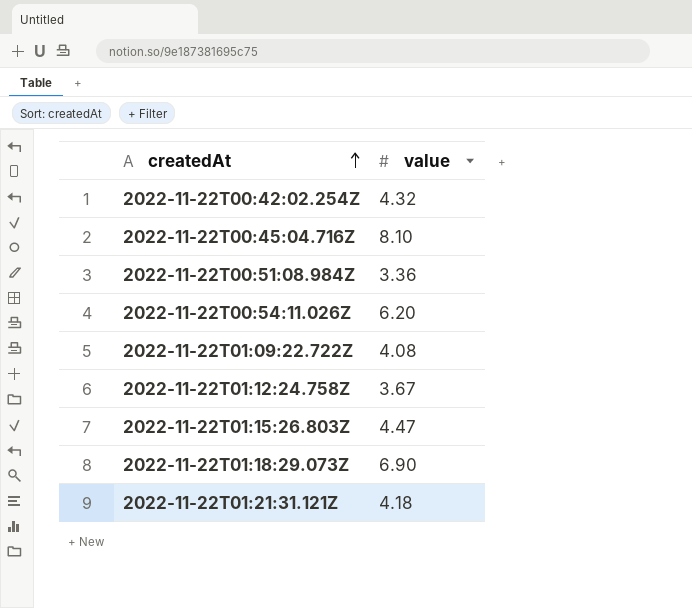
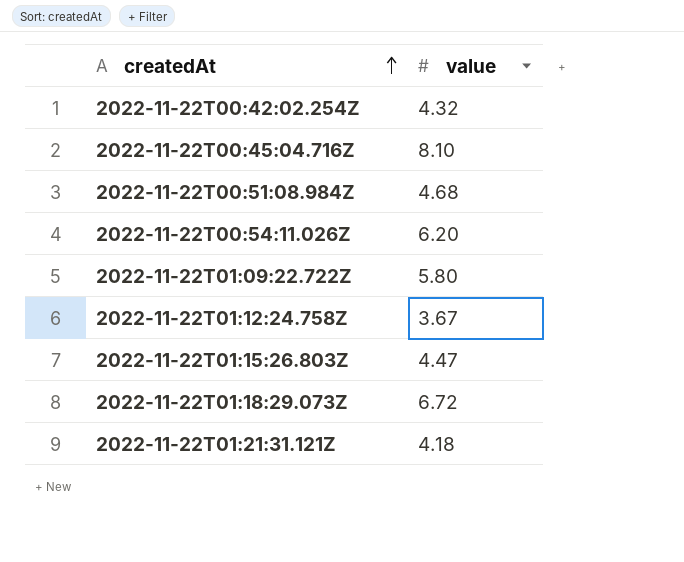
2022-11-22T00:51:08.984Z | value: 3.36 -> 4.68
2022-11-22T01:09:22.722Z | value: 4.08 -> 5.80
2022-11-22T01:18:29.073Z | value: 6.90 -> 6.72

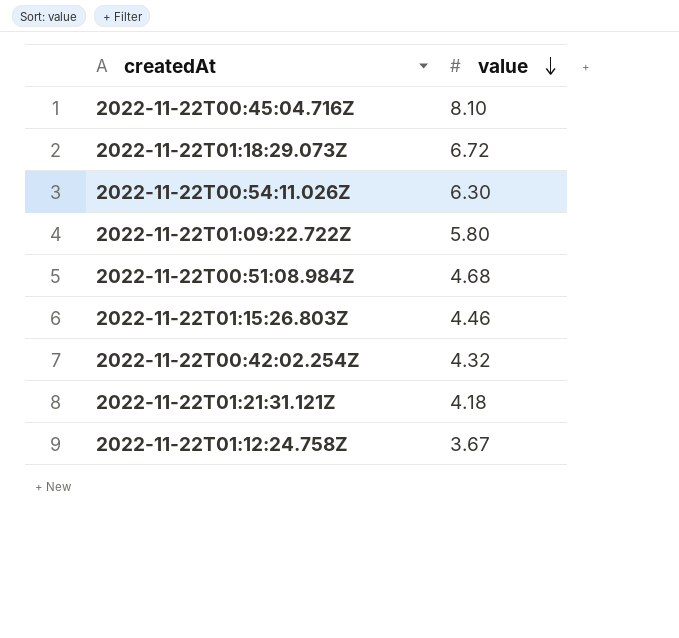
row order: createdAt ascending -> value descending
2022-11-22T00:54:11.026Z | value: 6.20 -> 6.30
2022-11-22T01:15:26.803Z | value: 4.47 -> 4.46

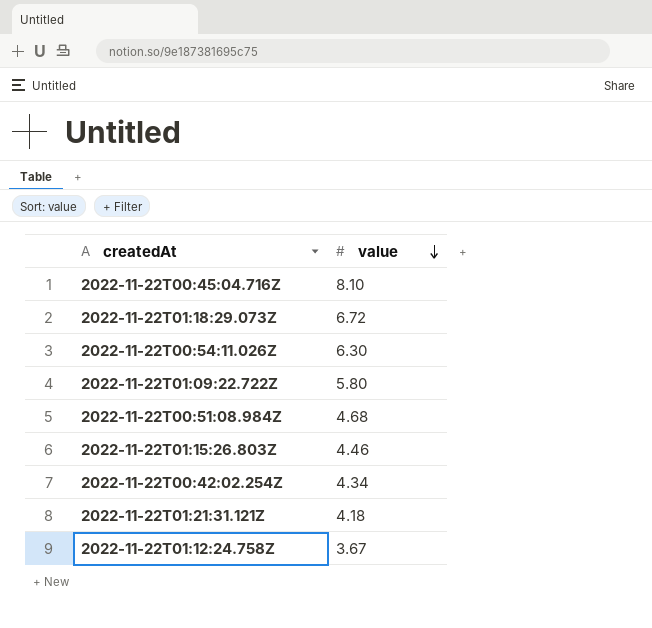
2022-11-22T00:42:02.254Z | value: 4.32 -> 4.34

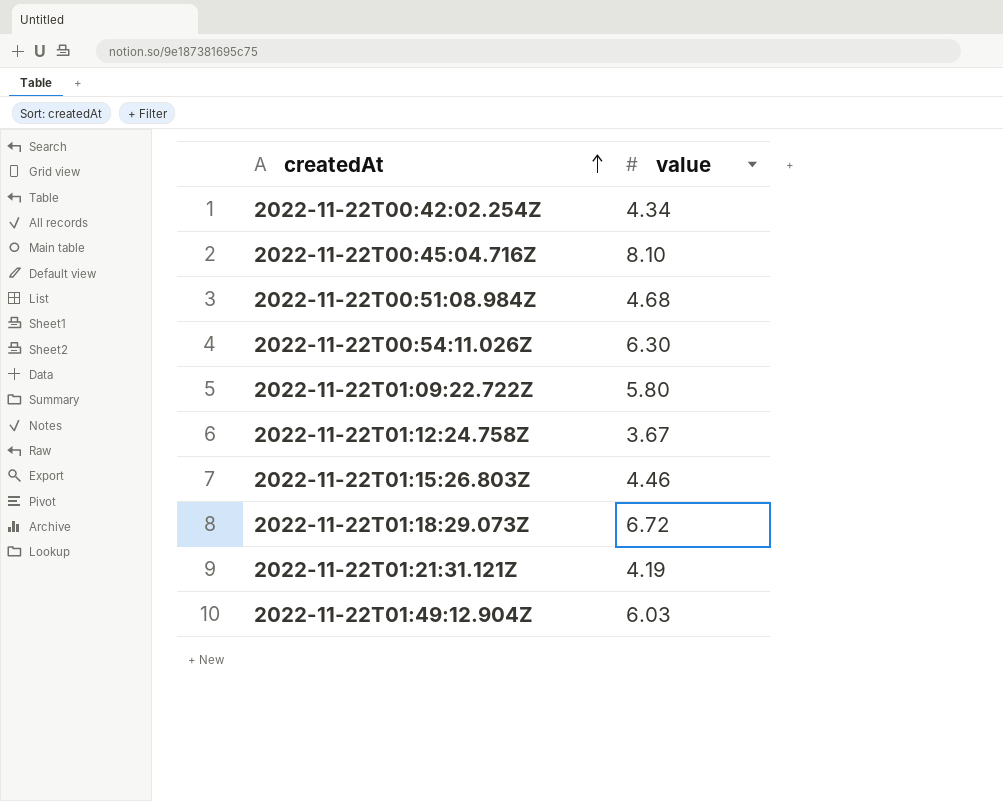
row order: value descending -> createdAt ascending
2022-11-22T01:21:31.121Z | value: 4.18 -> 4.19
row 2022-11-22T01:49:12.904Z: none -> 6.03

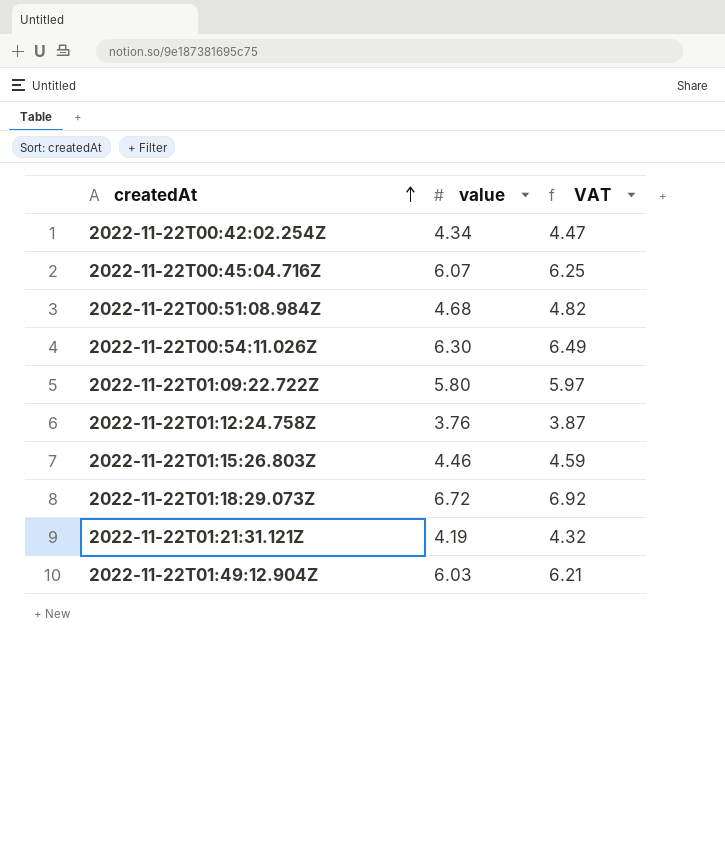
column VAT | formula: none -> [value] * 1.03
2022-11-22T00:45:04.716Z | value: 8.10 -> 6.07
2022-11-22T01:12:24.758Z | value: 3.67 -> 3.76

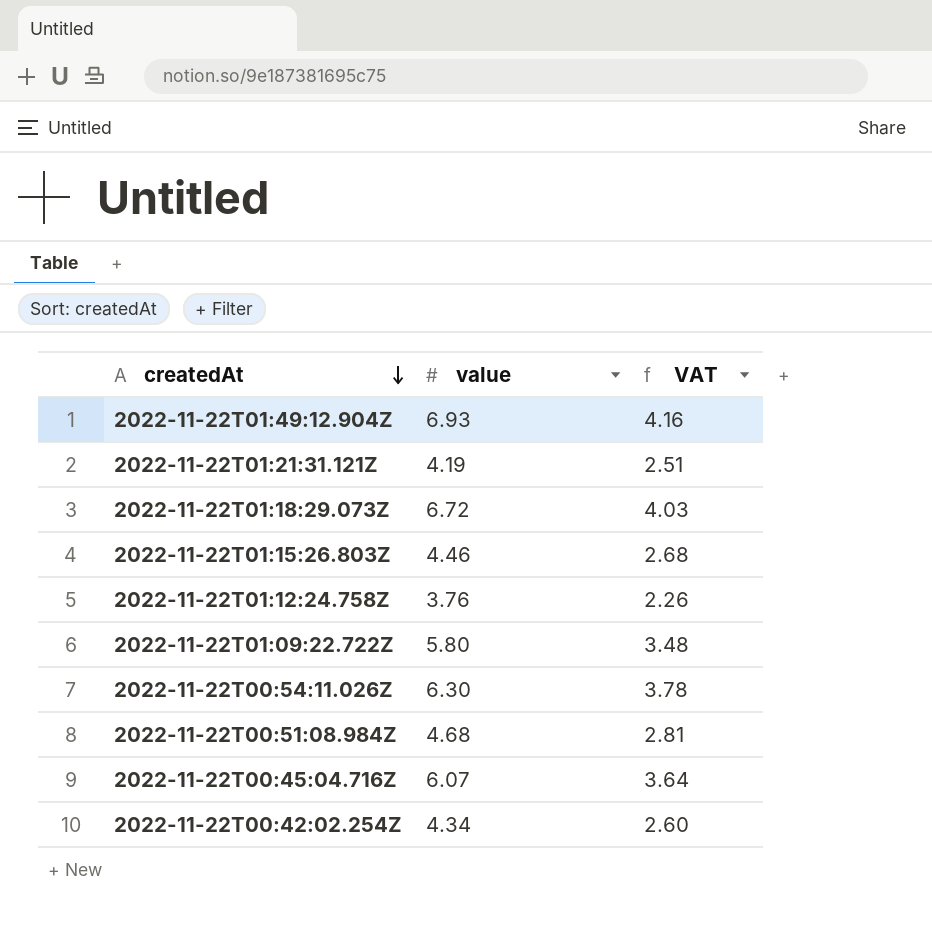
row order: createdAt ascending -> createdAt descending
column VAT | formula: [value] * 1.03 -> [value] * 0.6
2022-11-22T01:49:12.904Z | value: 6.03 -> 6.93

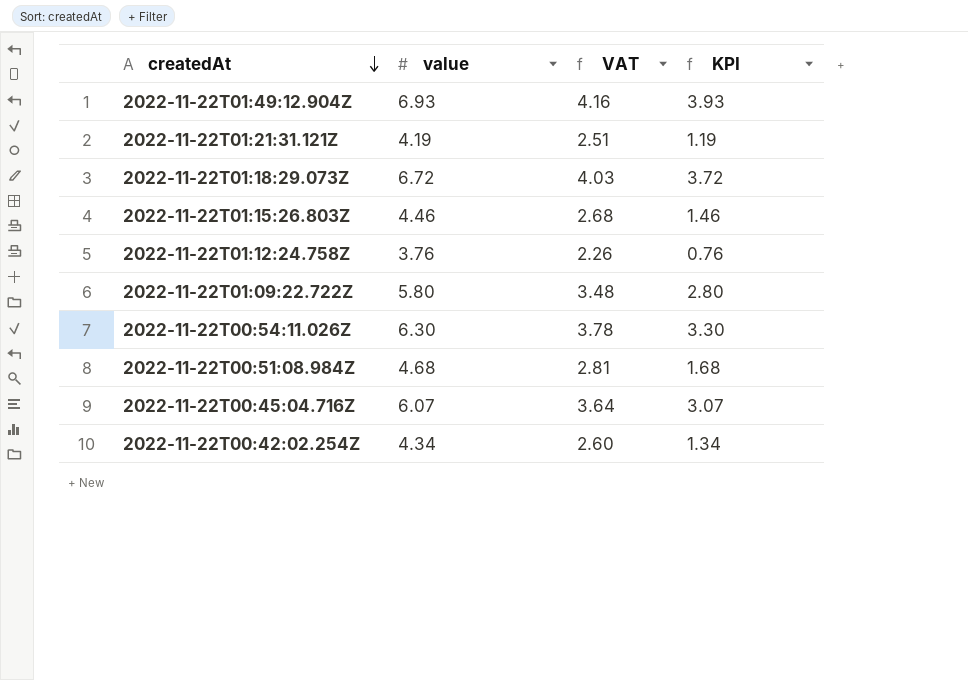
column KPI | formula: none -> [value] - 3

